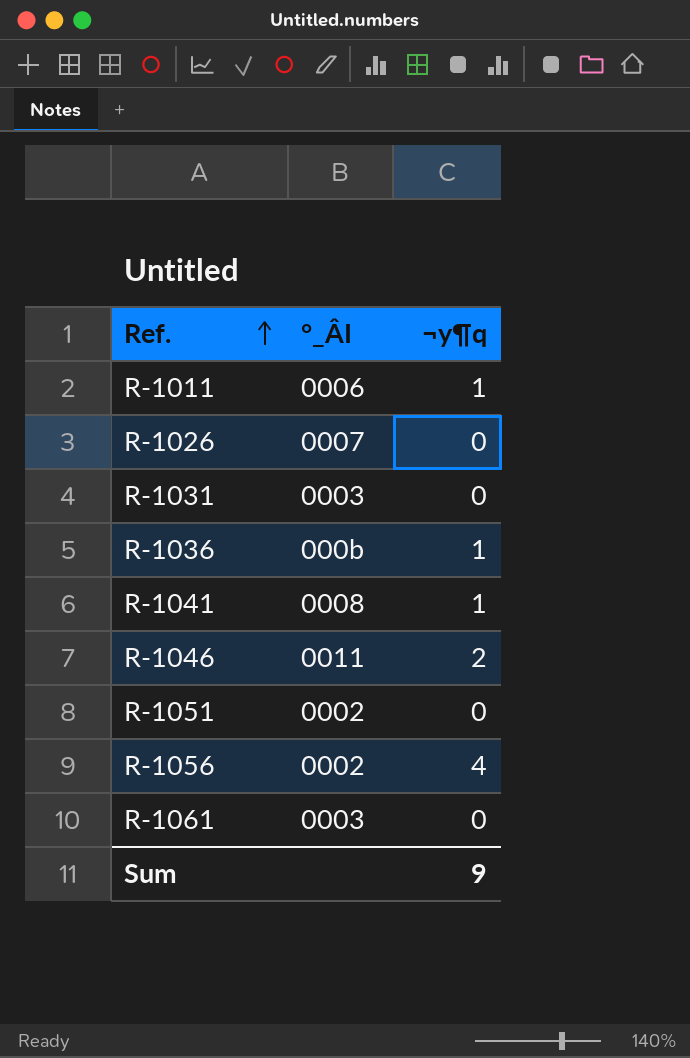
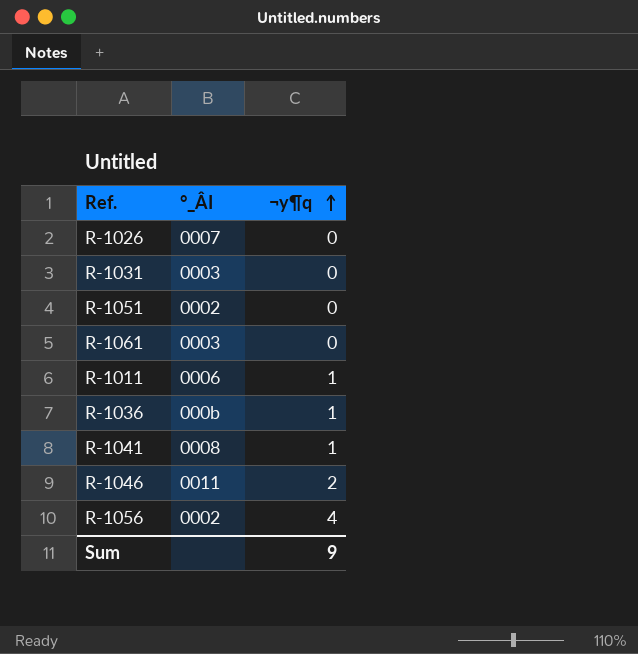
row order: Ref. ascending -> ¬y¶q ascending

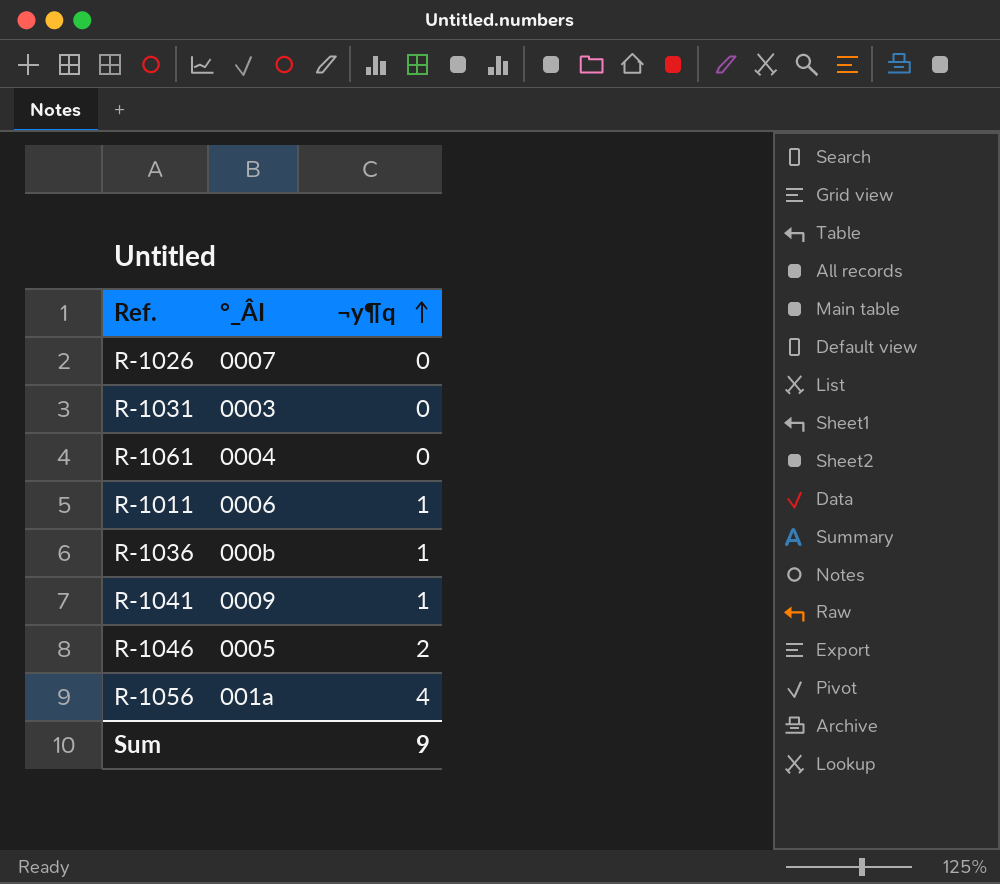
row R-1051: 0002 | 0 -> none
R-1061 | °_ÂI: 0003 -> 0004
R-1041 | °_ÂI: 0008 -> 0009
R-1046 | °_ÂI: 0011 -> 0005
R-1056 | °_ÂI: 0002 -> 001a

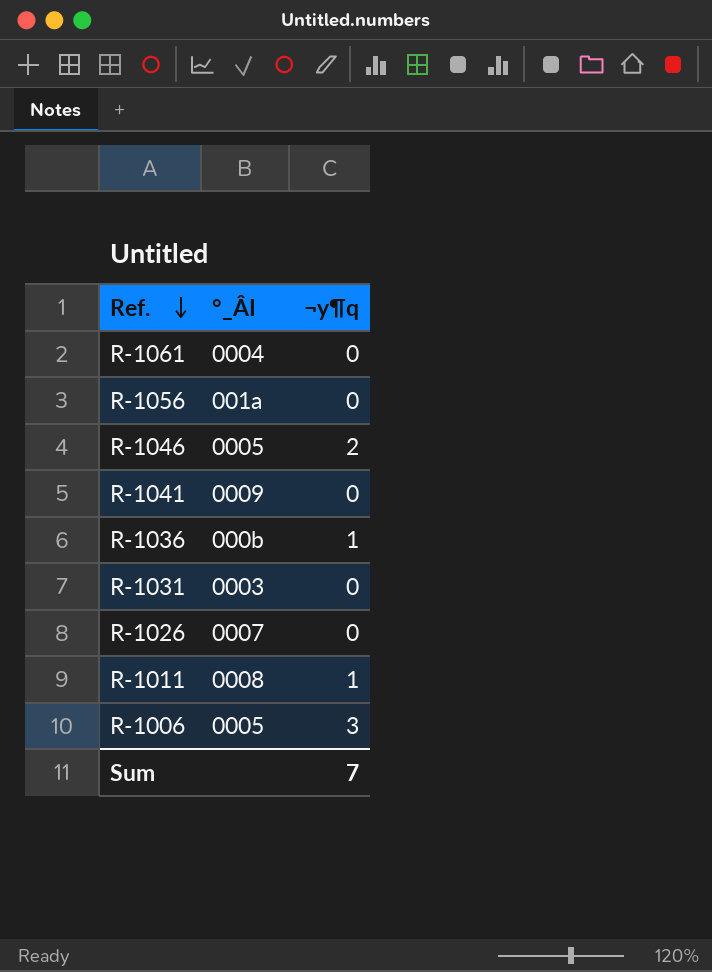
row order: ¬y¶q ascending -> Ref. descending
R-1056 | ¬y¶q: 4 -> 0
R-1041 | ¬y¶q: 1 -> 0
R-1011 | °_ÂI: 0006 -> 0008
row R-1006: none -> 0005 | 3
Sum | ¬y¶q: 9 -> 7

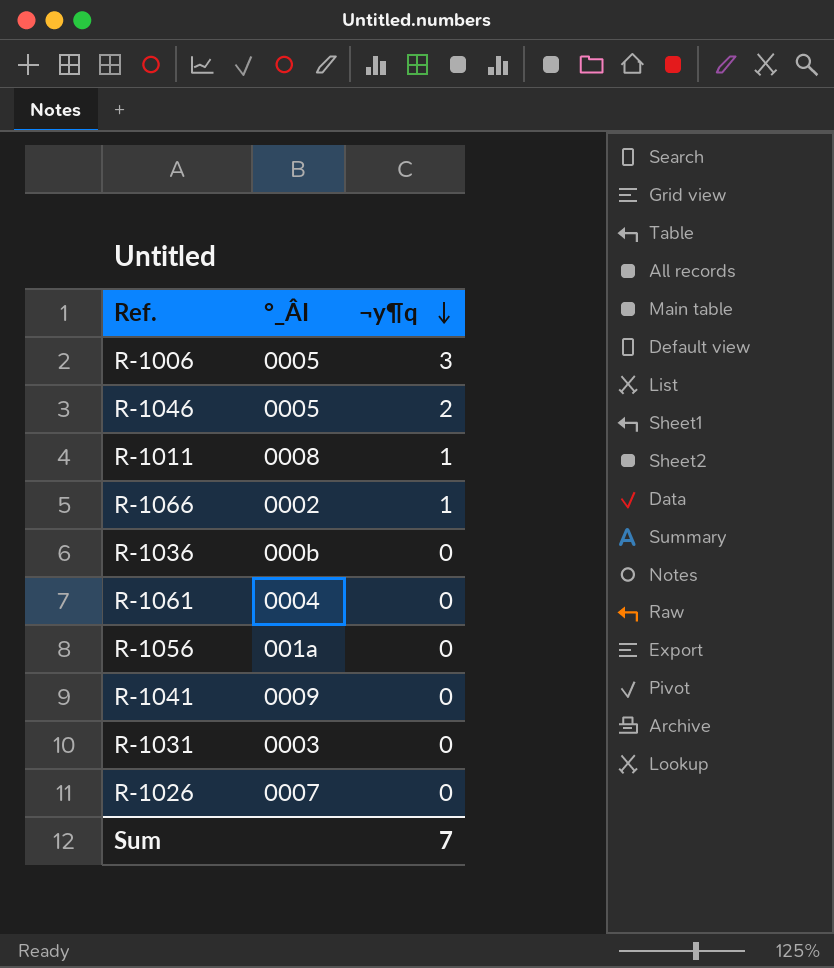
row order: Ref. descending -> ¬y¶q descending
row R-1066: none -> 0002 | 1
R-1036 | ¬y¶q: 1 -> 0

